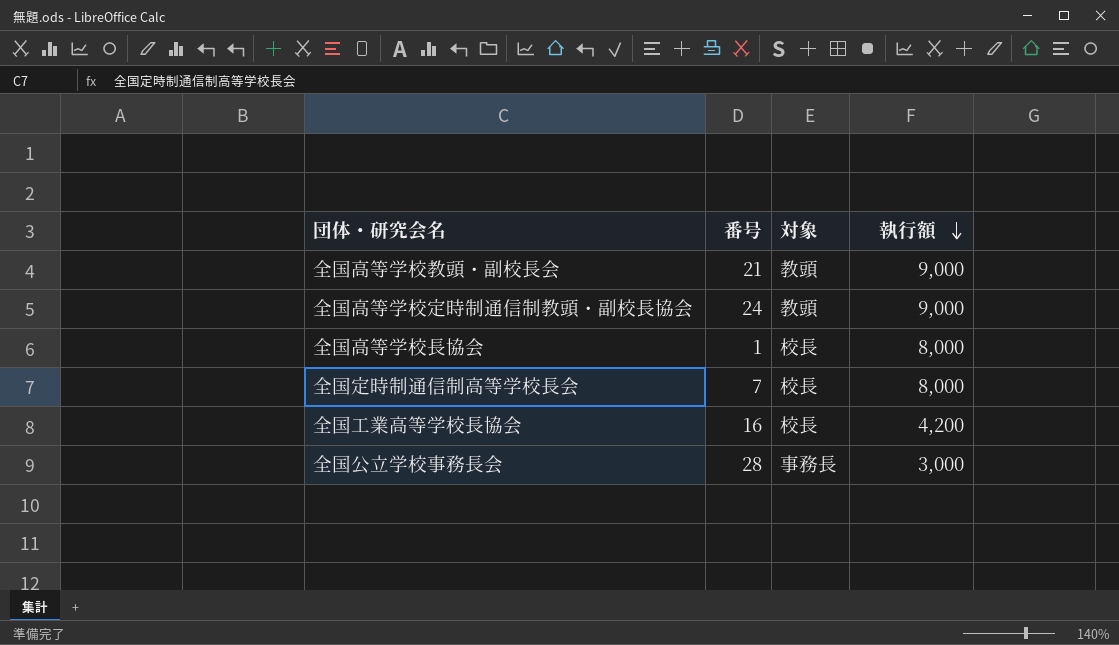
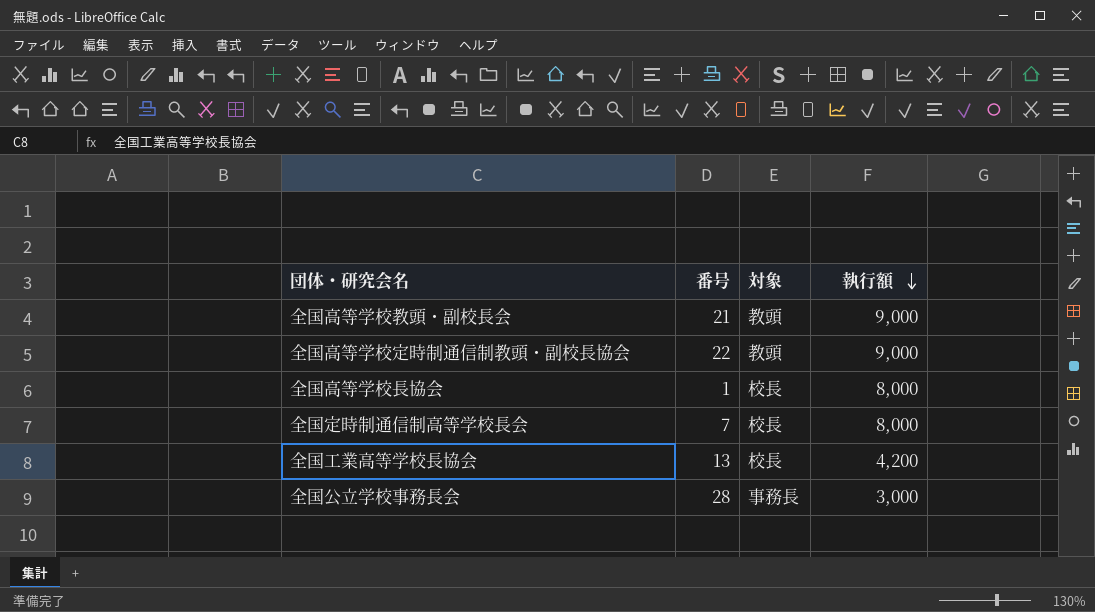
全国高等学校定時制通信制教頭・副校長協会 | 番号: 24 -> 22
全国工業高等学校長協会 | 番号: 16 -> 13

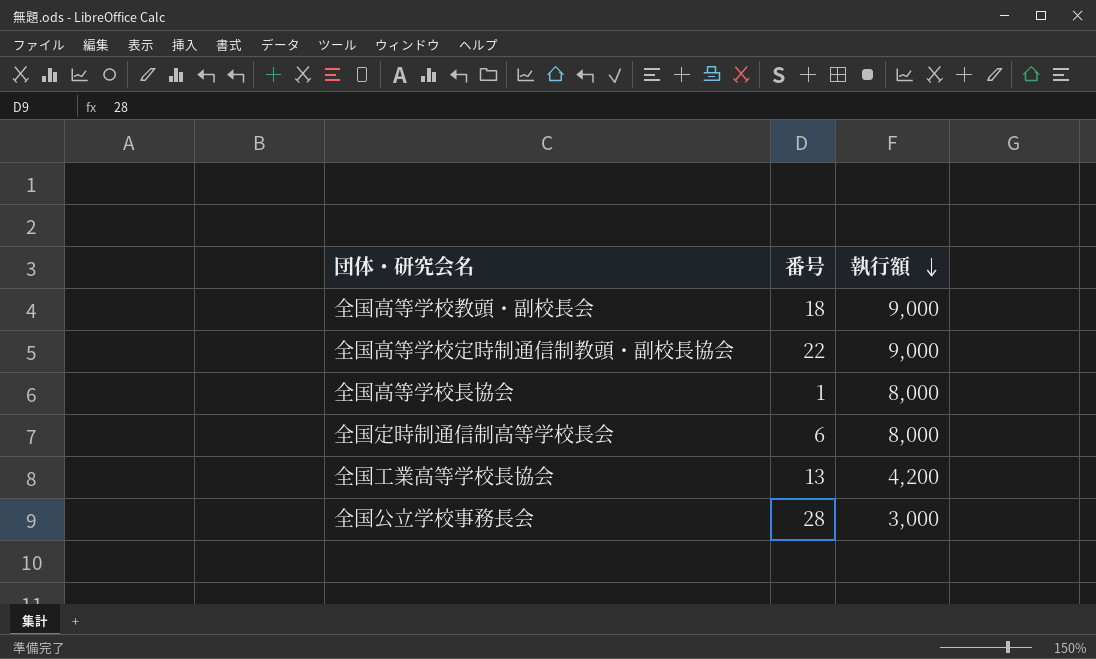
column 対象 | position: 3 -> none
全国高等学校教頭・副校長会 | 番号: 21 -> 18
全国定時制通信制高等学校長会 | 番号: 7 -> 6

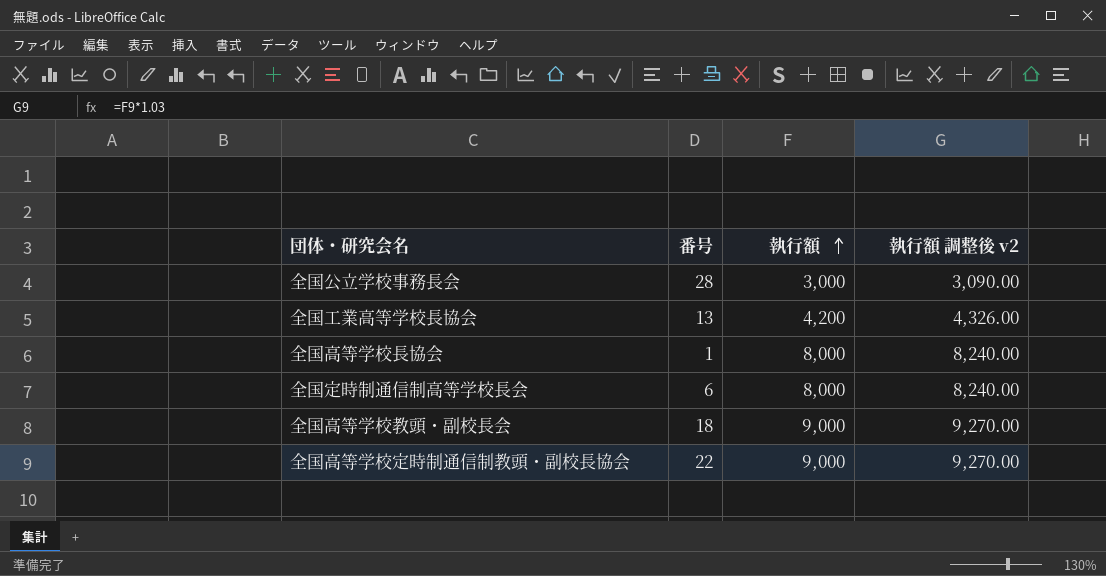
row order: 執行額 descending -> 執行額 ascending
column 執行額 調整後 v2 | formula: none -> [執行額] * 1.03

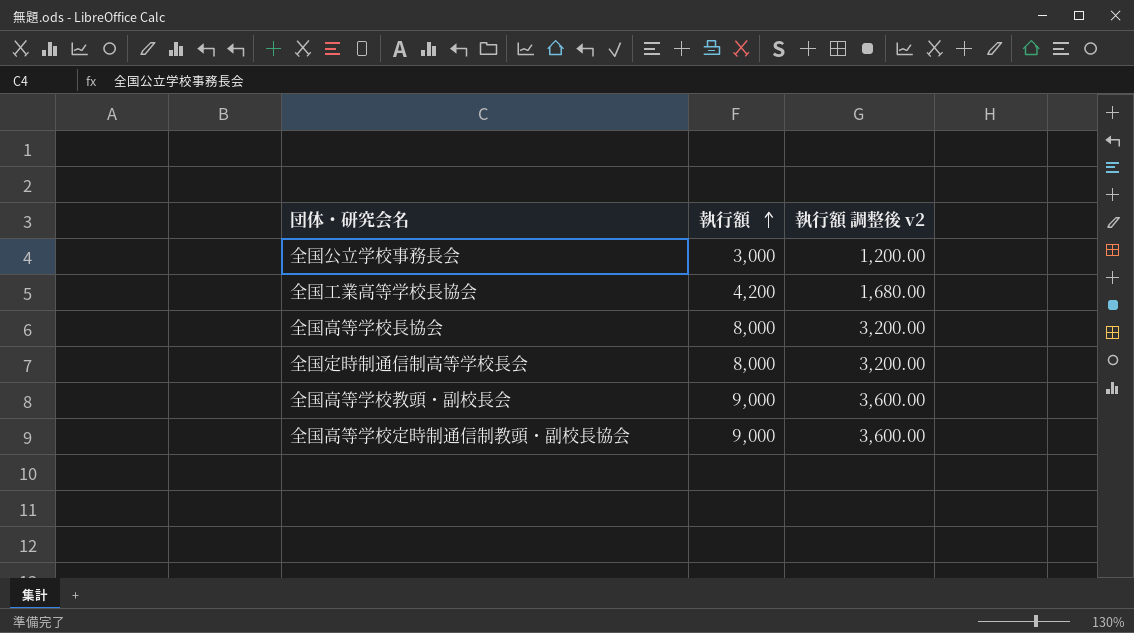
column 番号 | position: 2 -> none
column 執行額 調整後 v2 | formula: [執行額] * 1.03 -> [執行額] * 0.4

